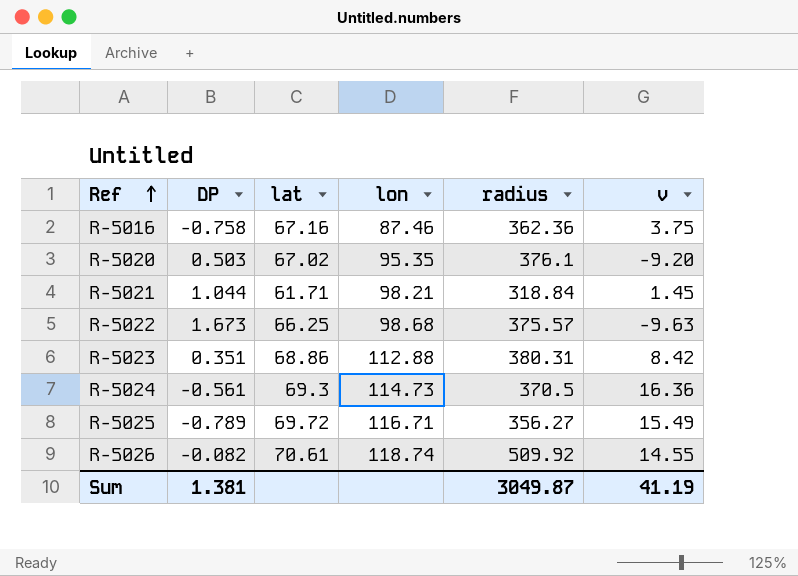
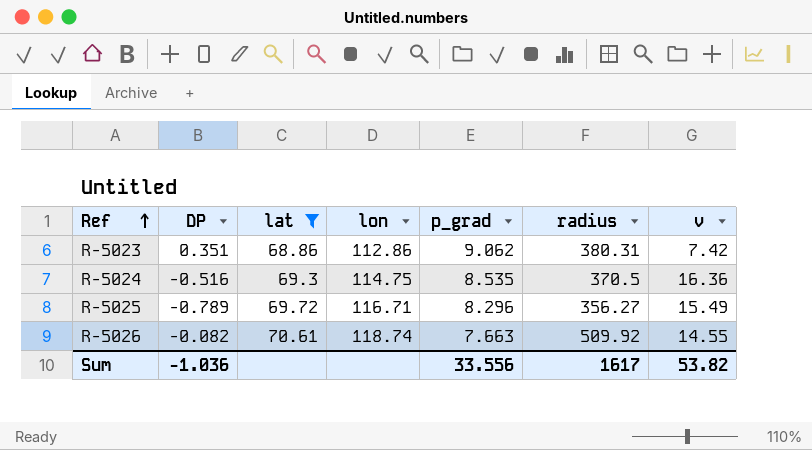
filter: none -> lat >= 68.86
column p_grad | position: none -> 5
R-5023 | lon: 112.88 -> 112.86
R-5023 | v: 8.42 -> 7.42
R-5024 | DP: -0.561 -> -0.516
R-5024 | lon: 114.73 -> 114.75
Sum | DP: 1.381 -> -1.036
Sum | radius: 3049.87 -> 1617
Sum | v: 41.19 -> 53.82

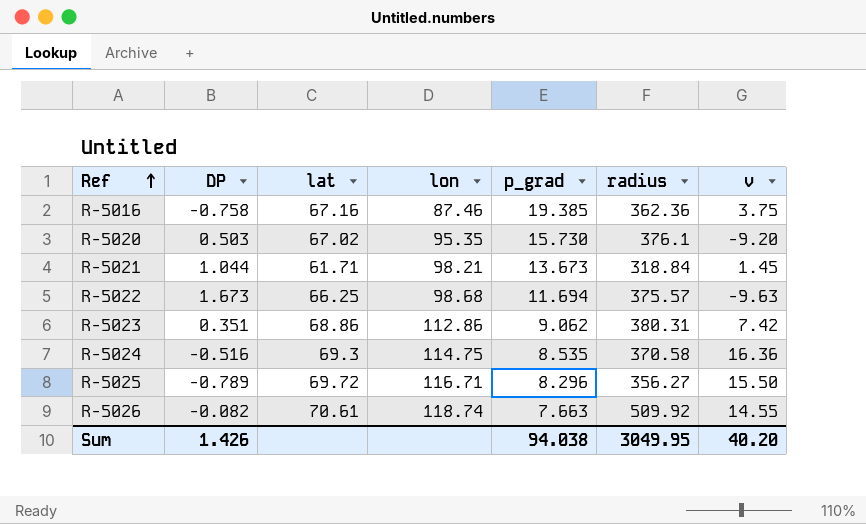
filter: lat >= 68.86 -> none
R-5024 | radius: 370.5 -> 370.58
R-5025 | v: 15.49 -> 15.50
Sum | DP: -1.036 -> 1.426
Sum | p_grad: 33.556 -> 94.038
Sum | radius: 1617 -> 3049.95
Sum | v: 53.82 -> 40.20

